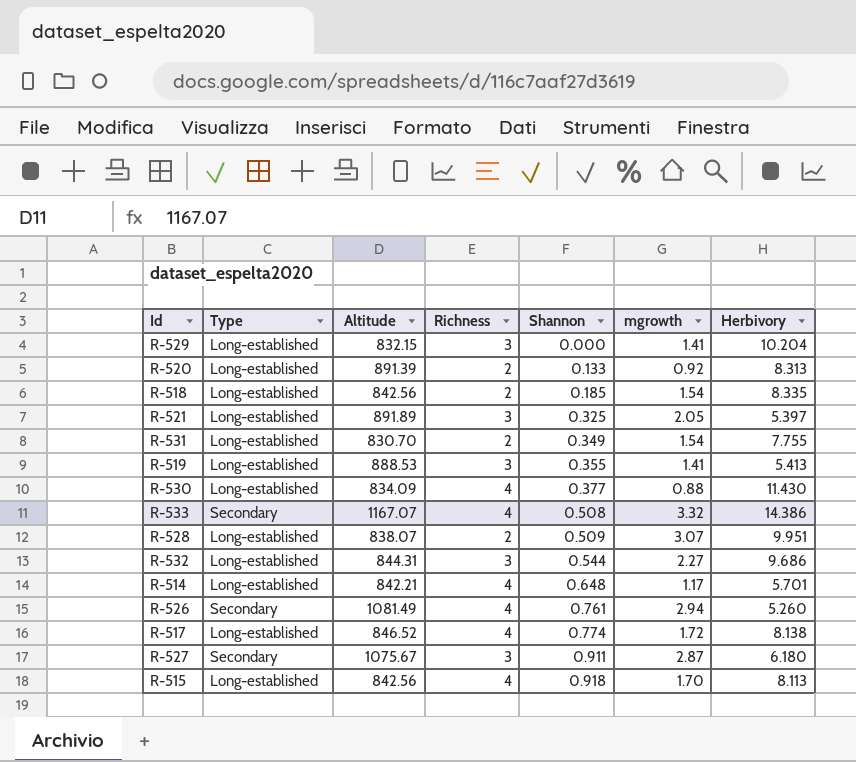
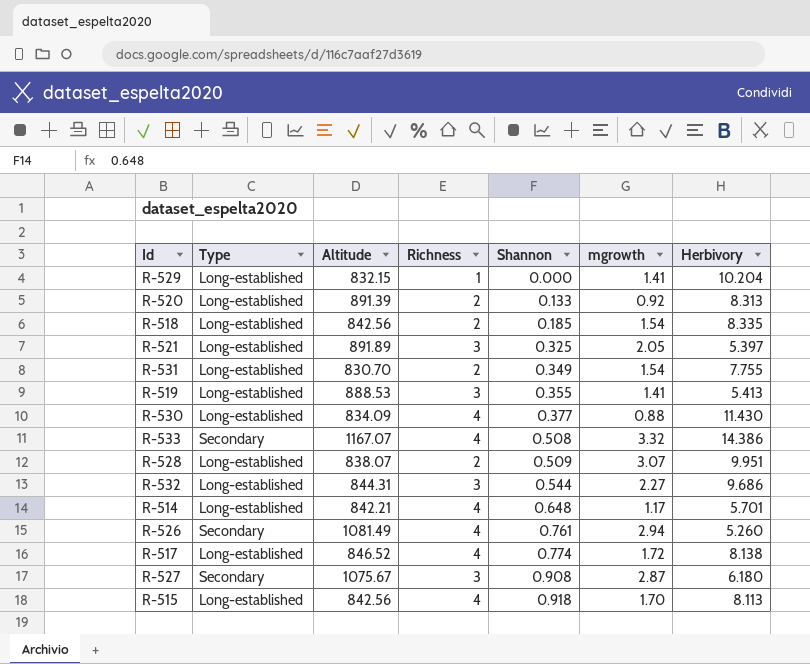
R-529 | Richness: 3 -> 1
R-527 | Shannon: 0.911 -> 0.908

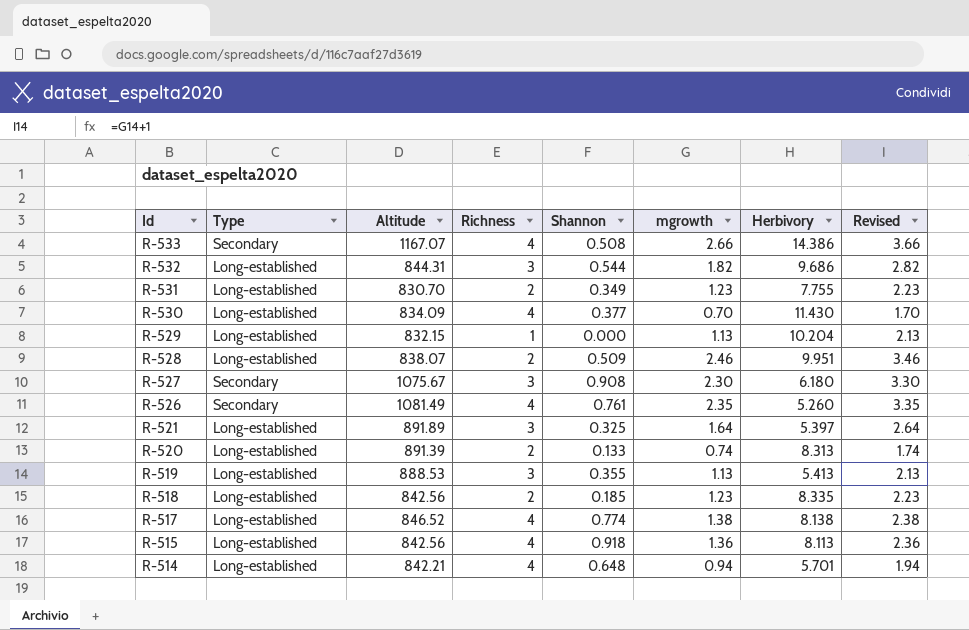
row order: Shannon ascending -> Id descending
column Revised | formula: none -> [mgrowth] + 1
R-533 | mgrowth: 3.32 -> 2.66
R-532 | mgrowth: 2.27 -> 1.82
R-531 | mgrowth: 1.54 -> 1.23
R-530 | mgrowth: 0.88 -> 0.70
R-529 | mgrowth: 1.41 -> 1.13
R-528 | mgrowth: 3.07 -> 2.46
R-527 | mgrowth: 2.87 -> 2.30
R-526 | mgrowth: 2.94 -> 2.35
R-521 | mgrowth: 2.05 -> 1.64
R-520 | mgrowth: 0.92 -> 0.74
R-519 | mgrowth: 1.41 -> 1.13
R-518 | mgrowth: 1.54 -> 1.23
R-517 | mgrowth: 1.72 -> 1.38
R-515 | mgrowth: 1.70 -> 1.36
R-514 | mgrowth: 1.17 -> 0.94

